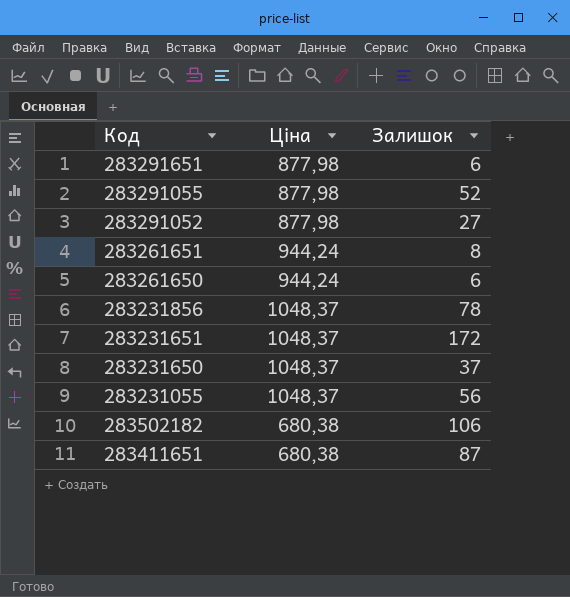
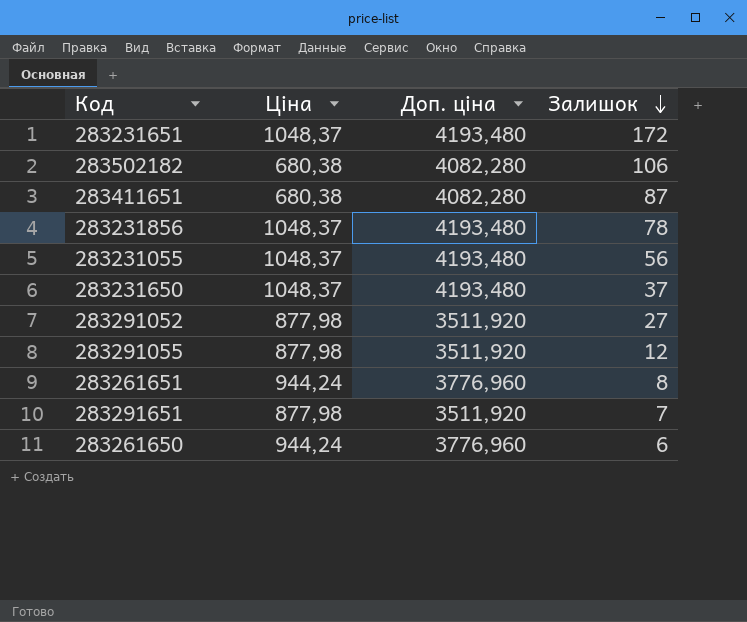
row order: none -> Залишок descending
column Доп. ціна | position: none -> 3
283291055 | Залишок: 52 -> 12
283291651 | Залишок: 6 -> 7

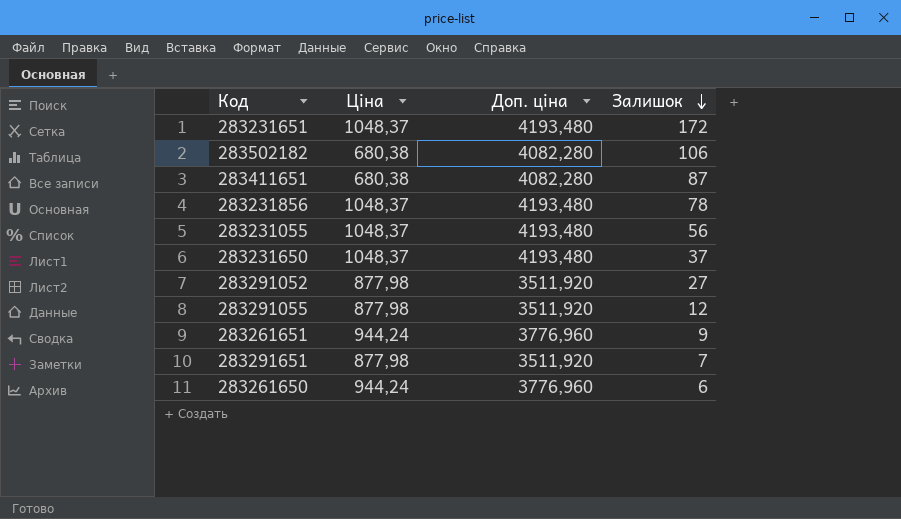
283261651 | Залишок: 8 -> 9

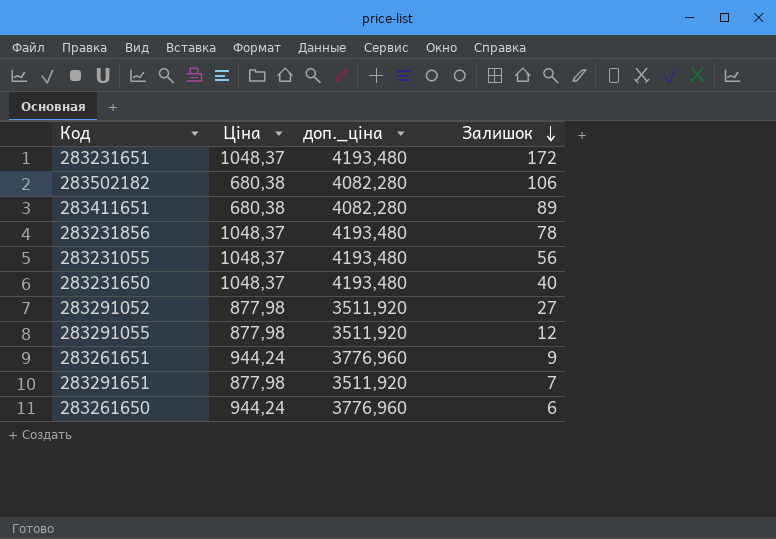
column name: Доп. ціна -> доп._ціна
283411651 | Залишок: 87 -> 89
283231650 | Залишок: 37 -> 40

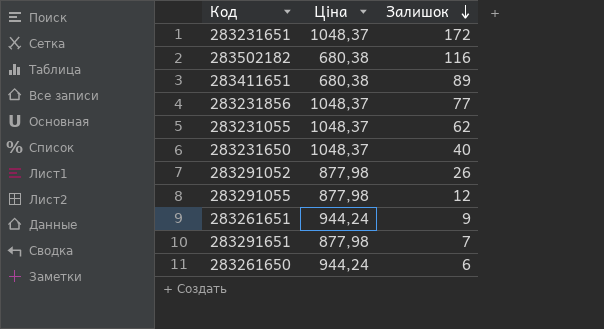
column доп._ціна | position: 3 -> none
283502182 | Залишок: 106 -> 116
283231856 | Залишок: 78 -> 77
283231055 | Залишок: 56 -> 62
283291052 | Залишок: 27 -> 26

